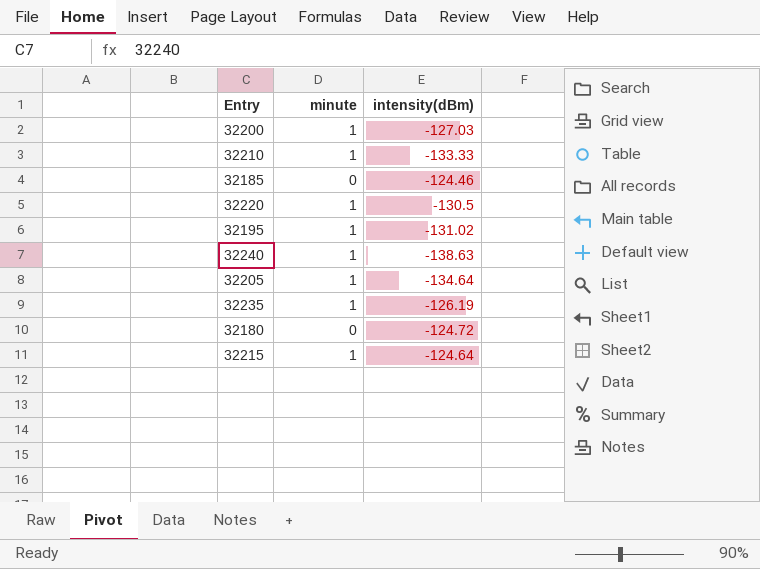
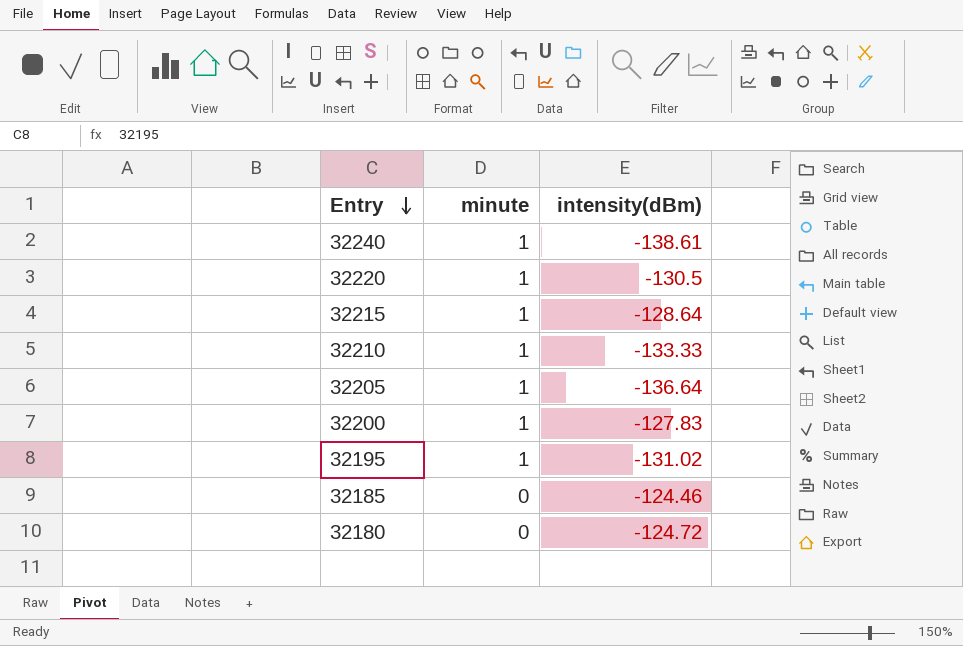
row order: none -> Entry descending
row 32235: 1 | -126.19 -> none
32240 | intensity(dBm): -138.63 -> -138.61
32215 | intensity(dBm): -124.64 -> -128.64
32205 | intensity(dBm): -134.64 -> -136.64
32200 | intensity(dBm): -127.03 -> -127.83

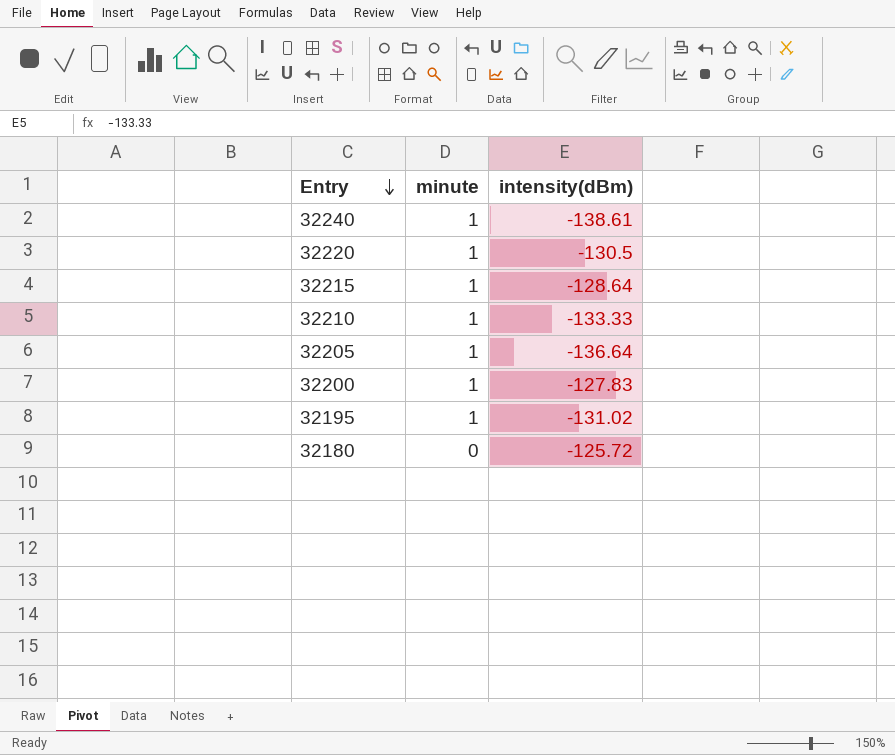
row 32185: 0 | -124.46 -> none
32180 | intensity(dBm): -124.72 -> -125.72

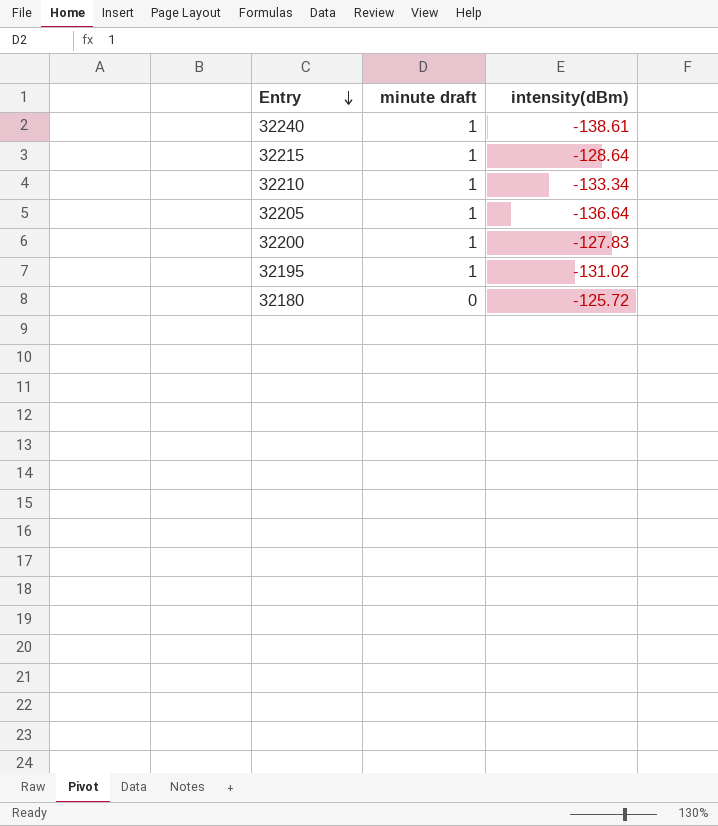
column name: minute -> minute draft
row 32220: 1 | -130.5 -> none
32210 | intensity(dBm): -133.33 -> -133.34

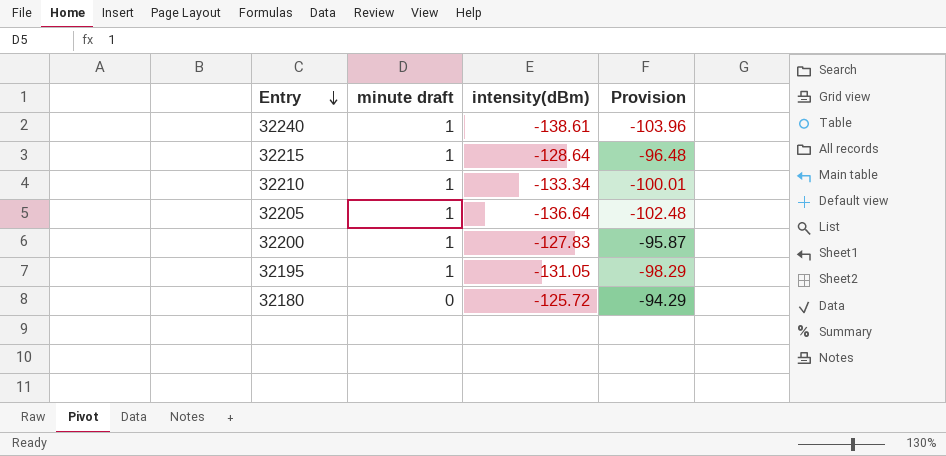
column Provision | formula: none -> [intensity(dBm)] * 0.75
32195 | intensity(dBm): -131.02 -> -131.05

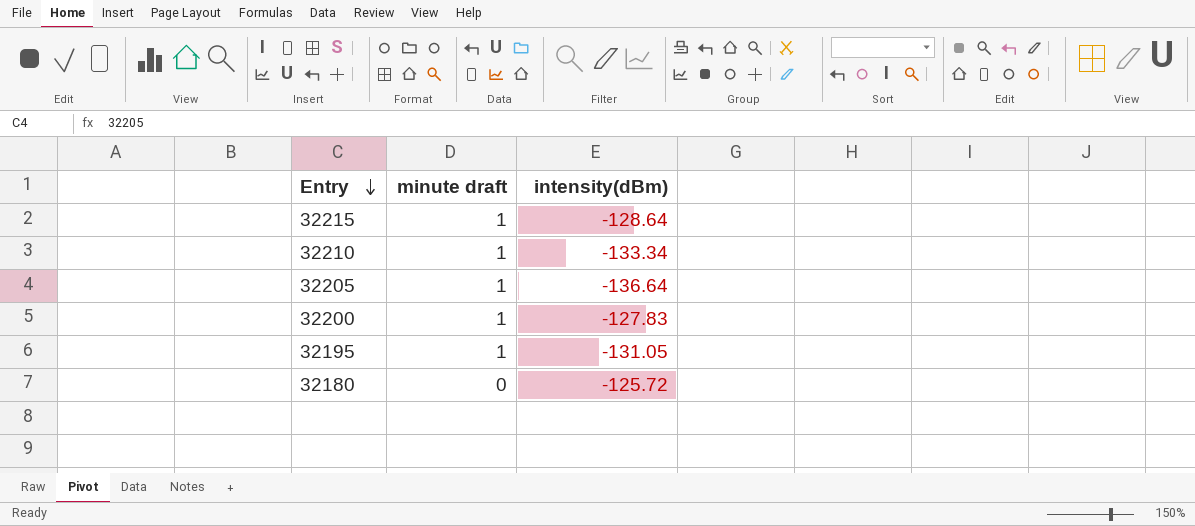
column Provision | formula: [intensity(dBm)] * 0.75 -> none
row 32240: 1 | -138.61 | -103.96 -> none

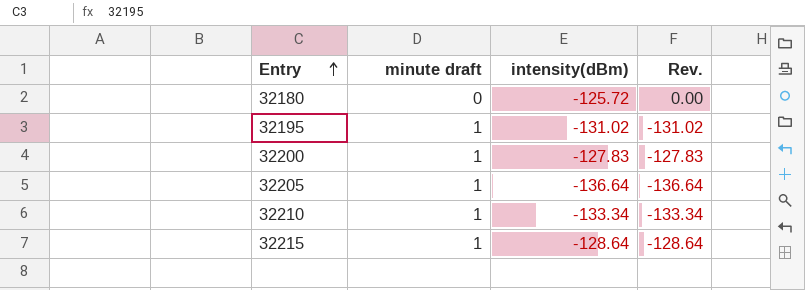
row order: Entry descending -> Entry ascending
column Rev. | formula: none -> [minute draft] * [intensity(dBm)]
32195 | intensity(dBm): -131.05 -> -131.02

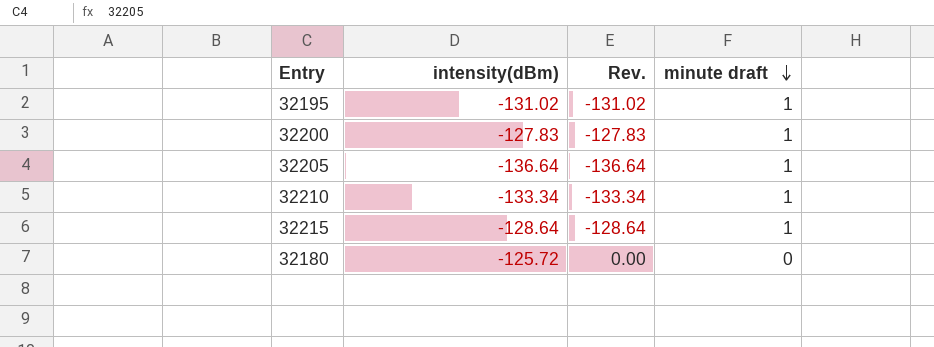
row order: Entry ascending -> minute draft descending
column minute draft | position: 2 -> 4

